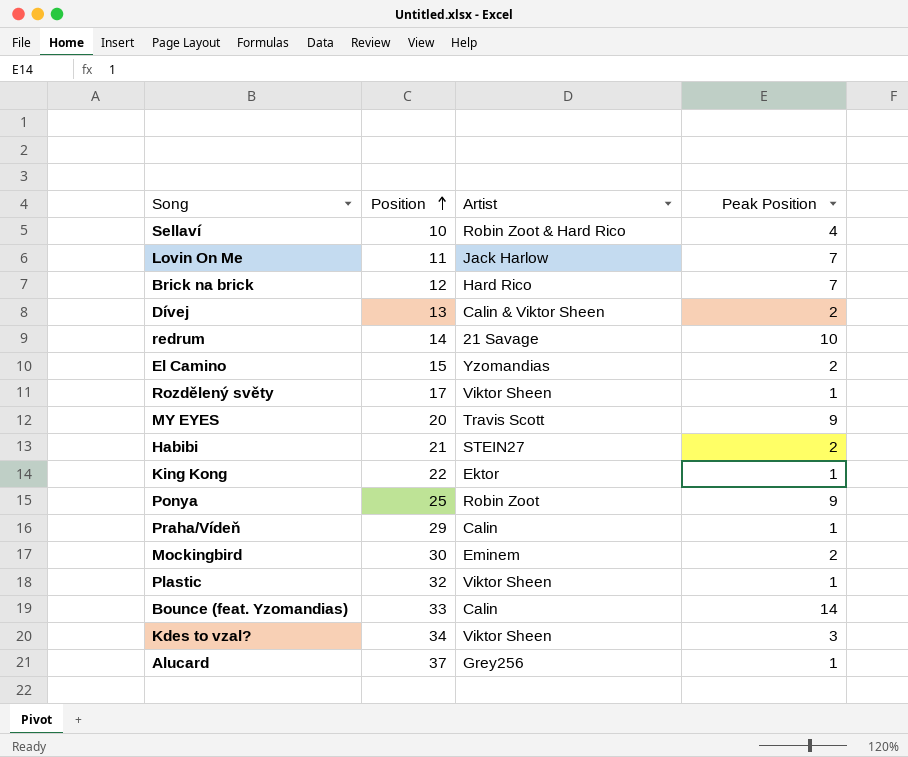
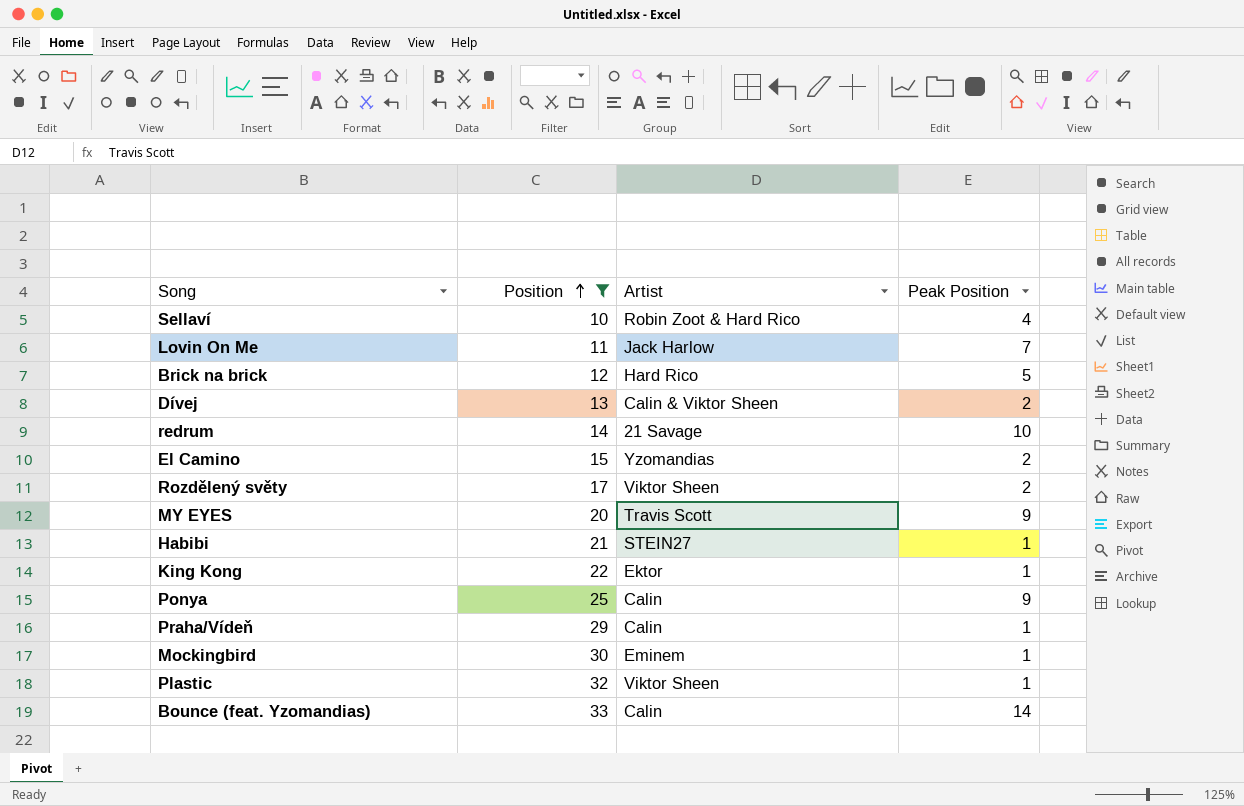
filter: none -> Position <= 33
Brick na brick | Peak Position: 7 -> 5
Rozdělený světy | Peak Position: 1 -> 2
Habibi | Peak Position: 2 -> 1
Ponya | Artist: Robin Zoot -> Calin
Mockingbird | Peak Position: 2 -> 1

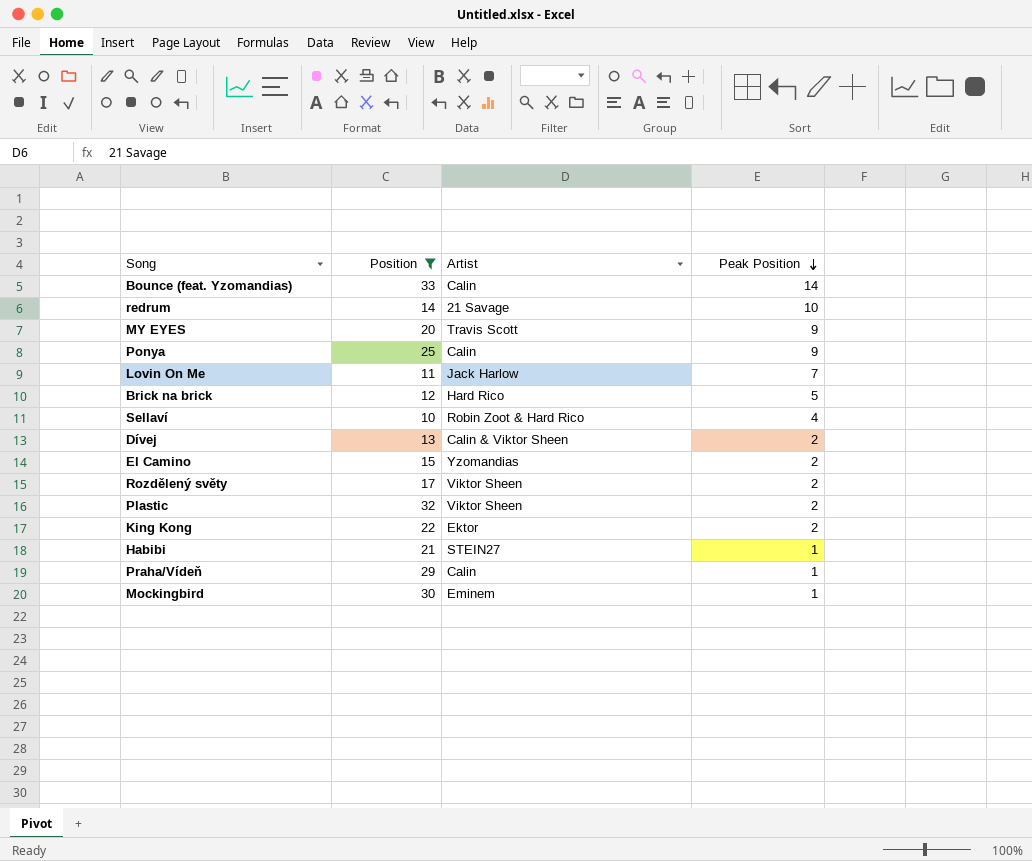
row order: Position ascending -> Peak Position descending
Plastic | Peak Position: 1 -> 2
King Kong | Peak Position: 1 -> 2

